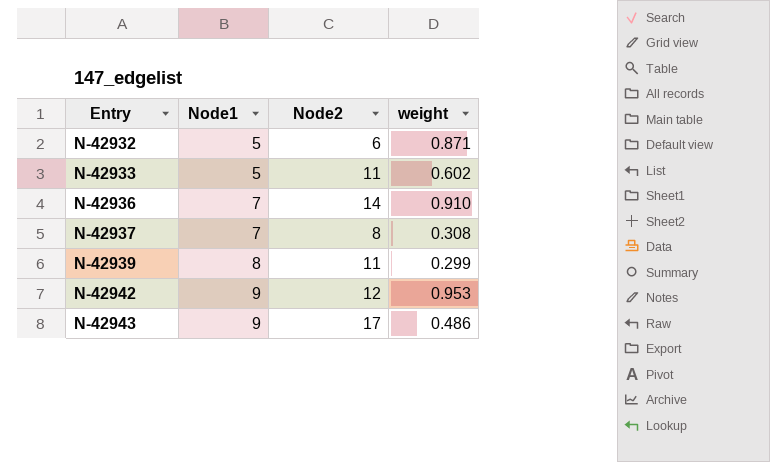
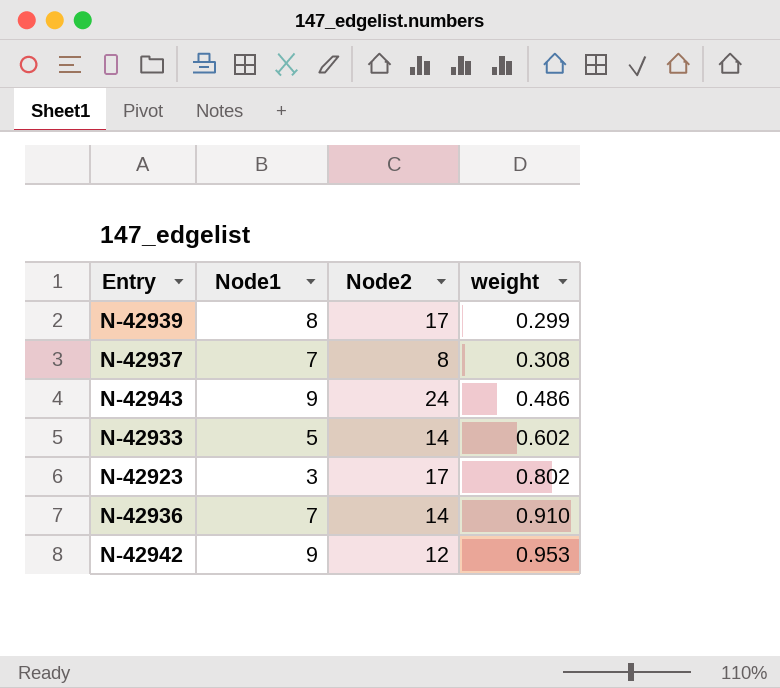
row order: Entry ascending -> weight ascending
row N-42932: 5 | 6 | 0.871 -> none
N-42939 | Node2: 11 -> 17
N-42943 | Node2: 17 -> 24
N-42933 | Node2: 11 -> 14
row N-42923: none -> 3 | 17 | 0.802

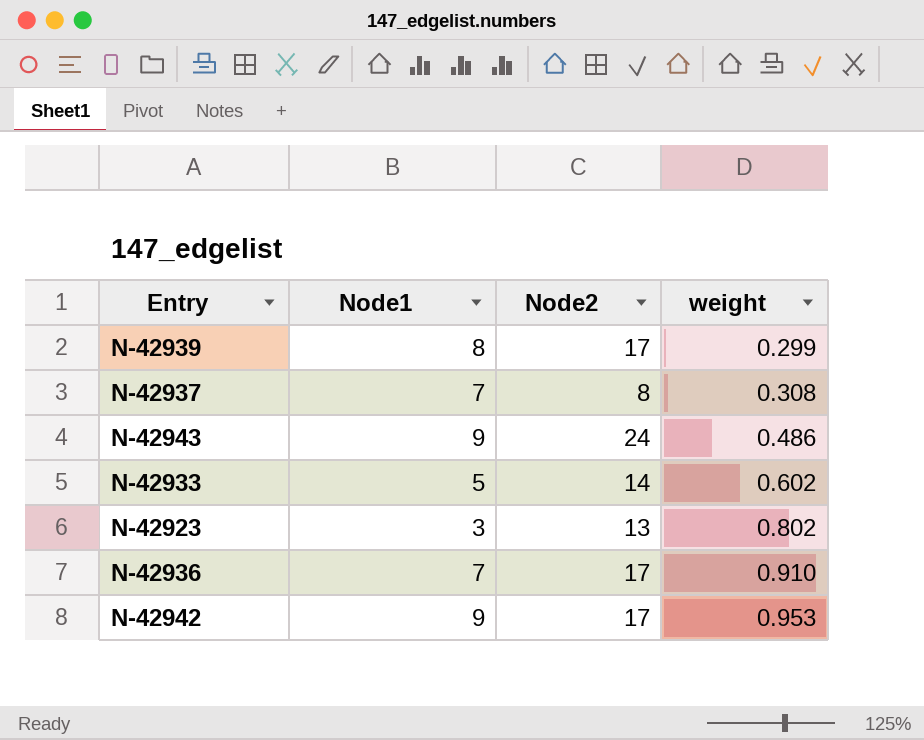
N-42923 | Node2: 17 -> 13
N-42936 | Node2: 14 -> 17
N-42942 | Node2: 12 -> 17

